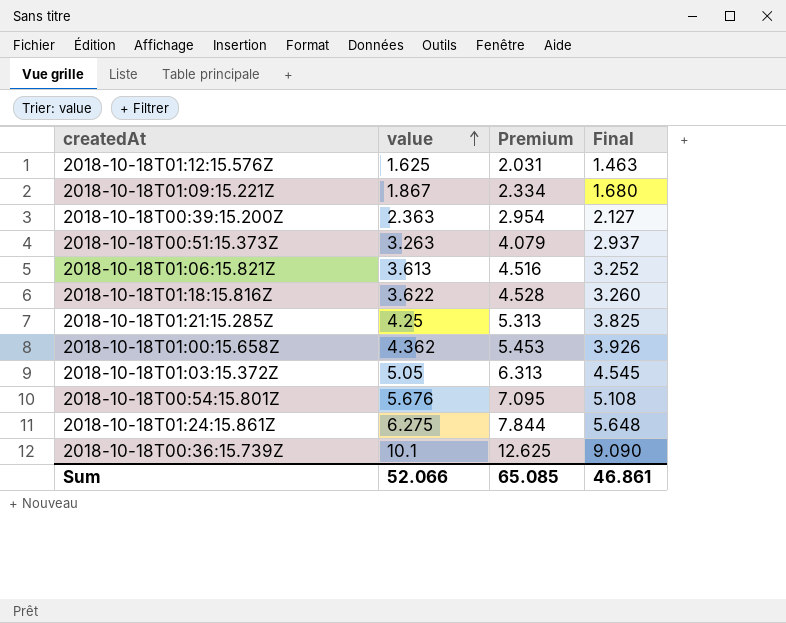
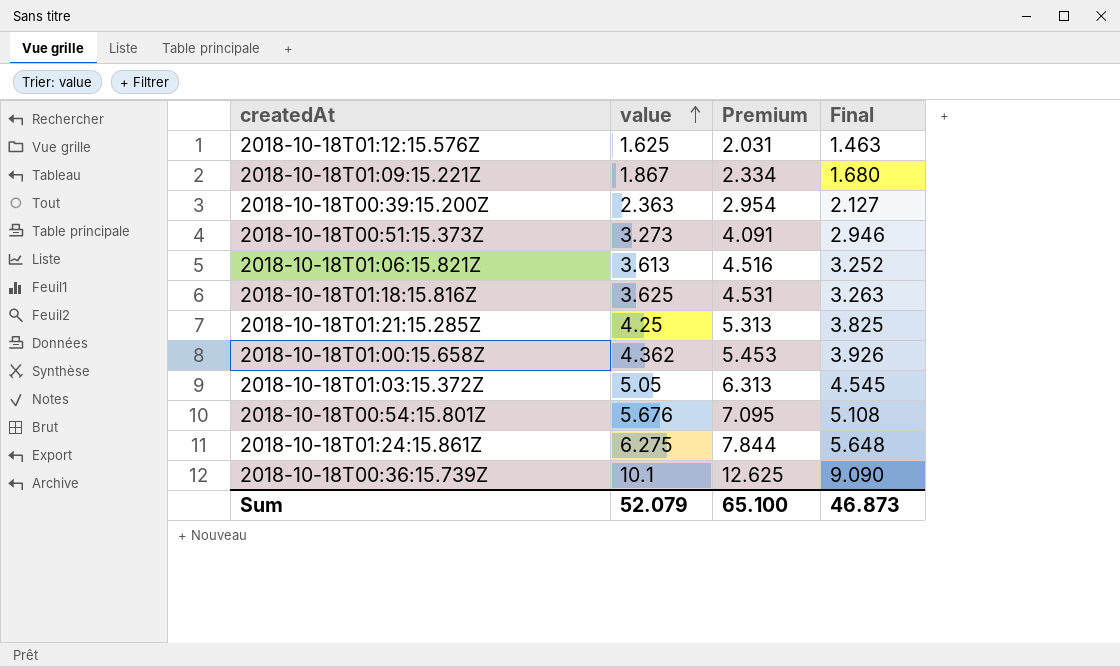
2018-10-18T00:51:15.373Z | value: 3.263 -> 3.273
2018-10-18T00:51:15.373Z | Premium: 4.079 -> 4.091
2018-10-18T00:51:15.373Z | Final: 2.937 -> 2.946
2018-10-18T01:18:15.816Z | value: 3.622 -> 3.625
2018-10-18T01:18:15.816Z | Premium: 4.528 -> 4.531
2018-10-18T01:18:15.816Z | Final: 3.260 -> 3.263
Sum | value: 52.066 -> 52.079
Sum | Premium: 65.085 -> 65.100
Sum | Final: 46.861 -> 46.873

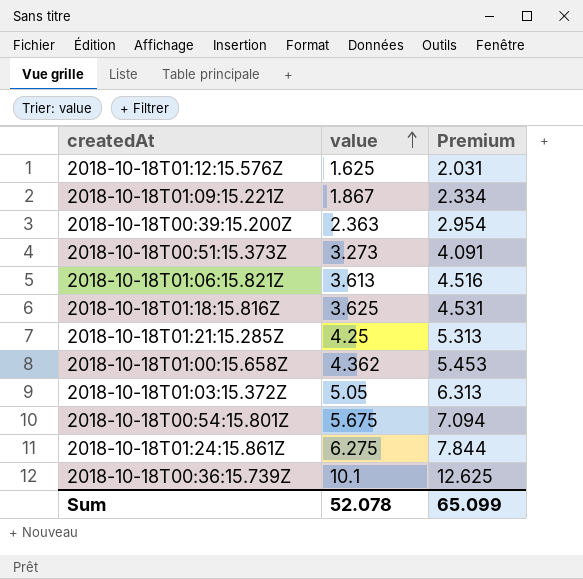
column Final | formula: [value] * 0.9 -> none
2018-10-18T00:54:15.801Z | value: 5.676 -> 5.675
2018-10-18T00:54:15.801Z | Premium: 7.095 -> 7.094
Sum | value: 52.079 -> 52.078
Sum | Premium: 65.100 -> 65.099

